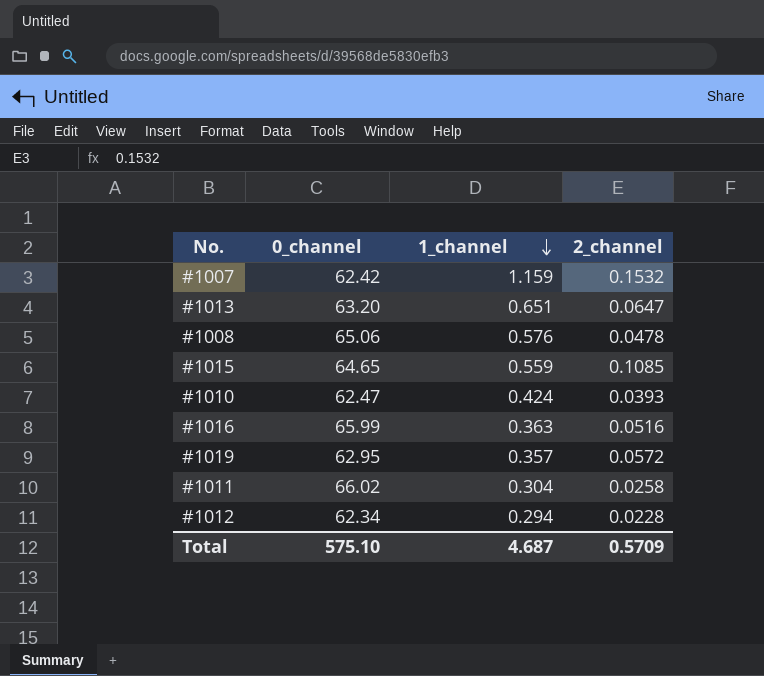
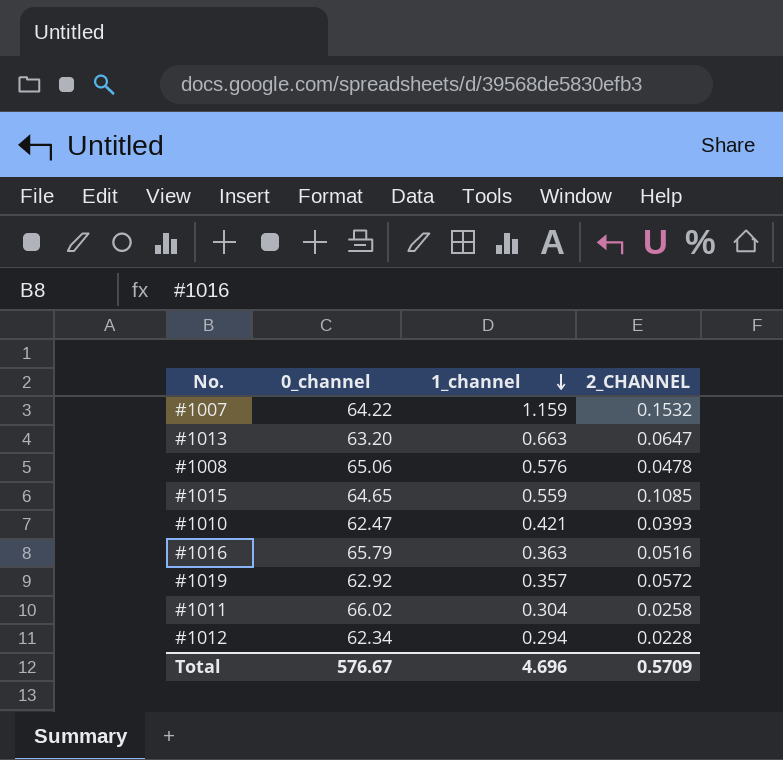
column name: 2_channel -> 2_CHANNEL
#1007 | 0_channel: 62.42 -> 64.22
#1013 | 1_channel: 0.651 -> 0.663
#1010 | 1_channel: 0.424 -> 0.421
#1016 | 0_channel: 65.99 -> 65.79
#1019 | 0_channel: 62.95 -> 62.92
Total | 0_channel: 575.10 -> 576.67
Total | 1_channel: 4.687 -> 4.696

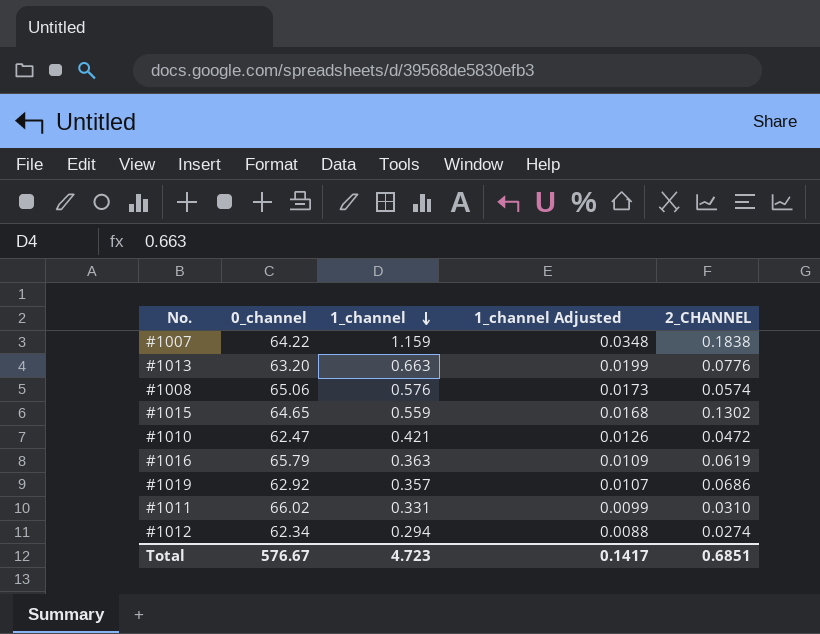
column 1_channel Adjusted | formula: none -> [1_channel] * 0.03
#1007 | 2_CHANNEL: 0.1532 -> 0.1838
#1013 | 2_CHANNEL: 0.0647 -> 0.0776
#1008 | 2_CHANNEL: 0.0478 -> 0.0574
#1015 | 2_CHANNEL: 0.1085 -> 0.1302
#1010 | 2_CHANNEL: 0.0393 -> 0.0472
#1016 | 2_CHANNEL: 0.0516 -> 0.0619
#1019 | 2_CHANNEL: 0.0572 -> 0.0686
#1011 | 1_channel: 0.304 -> 0.331
#1011 | 2_CHANNEL: 0.0258 -> 0.0310
#1012 | 2_CHANNEL: 0.0228 -> 0.0274
Total | 1_channel: 4.696 -> 4.723
Total | 2_CHANNEL: 0.5709 -> 0.6851

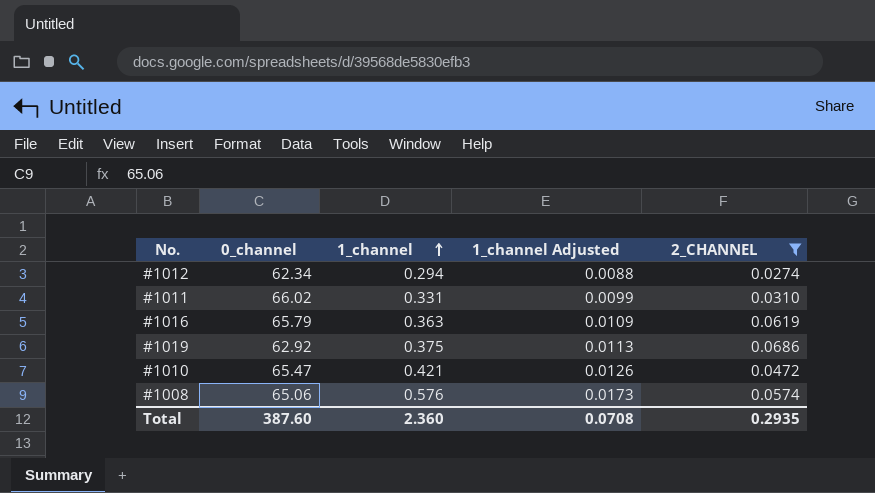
filter: none -> 2_CHANNEL <= 0.0686
row order: 1_channel descending -> 1_channel ascending
#1019 | 1_channel: 0.357 -> 0.375
#1019 | 1_channel Adjusted: 0.0107 -> 0.0113
#1010 | 0_channel: 62.47 -> 65.47
Total | 0_channel: 576.67 -> 387.60
Total | 1_channel: 4.723 -> 2.360
Total | 1_channel Adjusted: 0.1417 -> 0.0708
Total | 2_CHANNEL: 0.6851 -> 0.2935

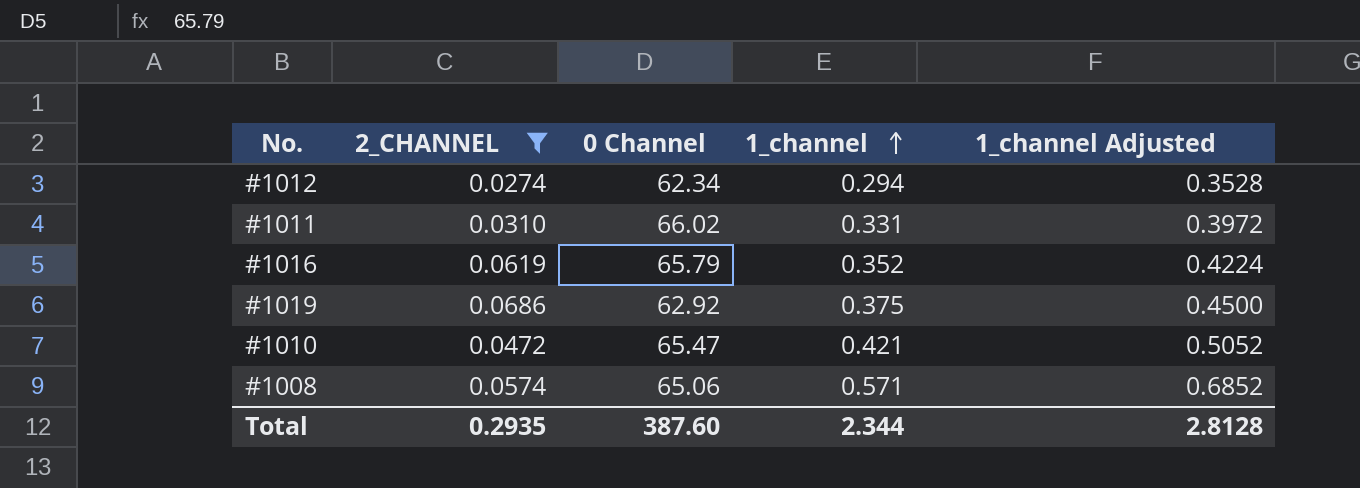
column 2_CHANNEL | position: 5 -> 2
column name: 0_channel -> 0 Channel
column 1_channel Adjusted | formula: [1_channel] * 0.03 -> [1_channel] * 1.2
#1016 | 1_channel: 0.363 -> 0.352
#1008 | 1_channel: 0.576 -> 0.571
Total | 1_channel: 2.360 -> 2.344
Total | 1_channel Adjusted: 0.0708 -> 2.8128

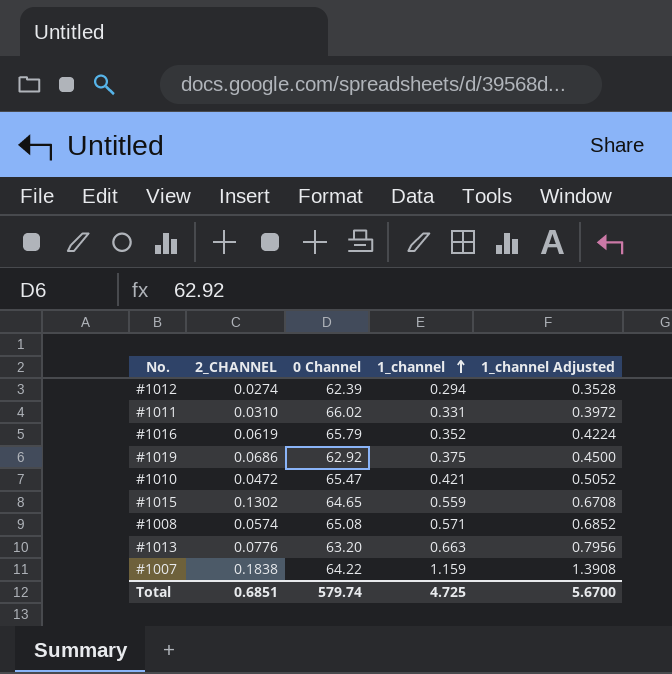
filter: 2_CHANNEL <= 0.0686 -> none
#1012 | 0 Channel: 62.34 -> 62.39
#1008 | 0 Channel: 65.06 -> 65.08
Total | 2_CHANNEL: 0.2935 -> 0.6851
Total | 0 Channel: 387.60 -> 579.74
Total | 1_channel: 2.344 -> 4.725
Total | 1_channel Adjusted: 2.8128 -> 5.6700

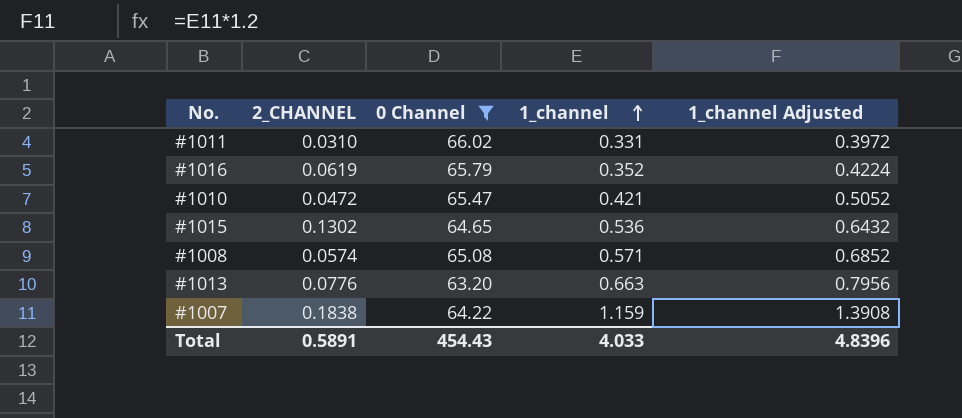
filter: none -> 0 Channel >= 63.20
#1015 | 1_channel: 0.559 -> 0.536
#1015 | 1_channel Adjusted: 0.6708 -> 0.6432
Total | 2_CHANNEL: 0.6851 -> 0.5891
Total | 0 Channel: 579.74 -> 454.43
Total | 1_channel: 4.725 -> 4.033
Total | 1_channel Adjusted: 5.6700 -> 4.8396

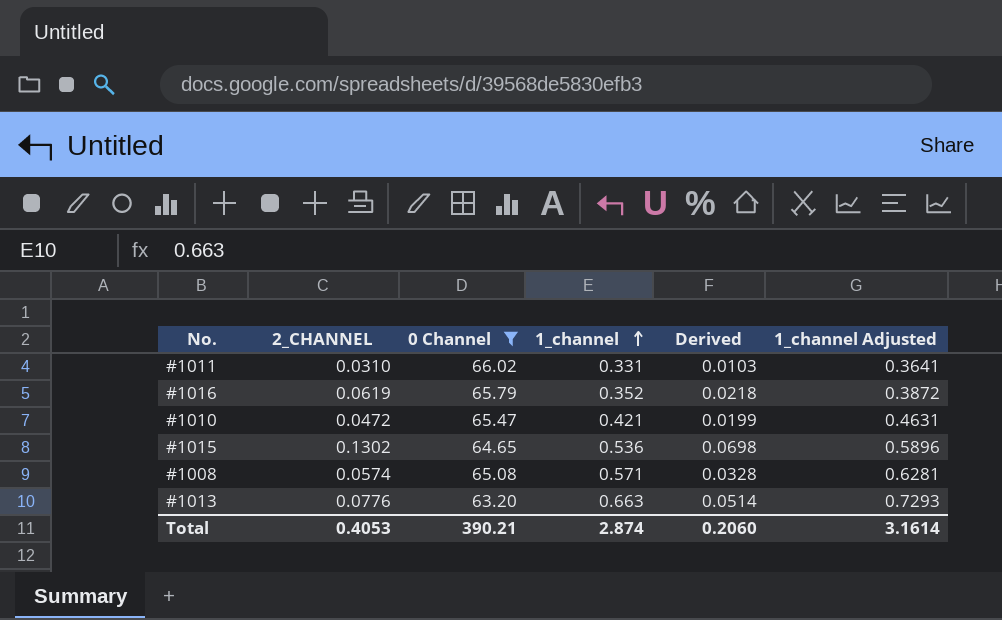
column Derived | formula: none -> [2_CHANNEL] * [1_channel]
column 1_channel Adjusted | formula: [1_channel] * 1.2 -> [1_channel] * 1.1
row #1007: 0.1838 | 64.22 | 1.159 | 1.3908 -> none
Total | 2_CHANNEL: 0.5891 -> 0.4053
Total | 0 Channel: 454.43 -> 390.21
Total | 1_channel: 4.033 -> 2.874
Total | 1_channel Adjusted: 4.8396 -> 3.1614

